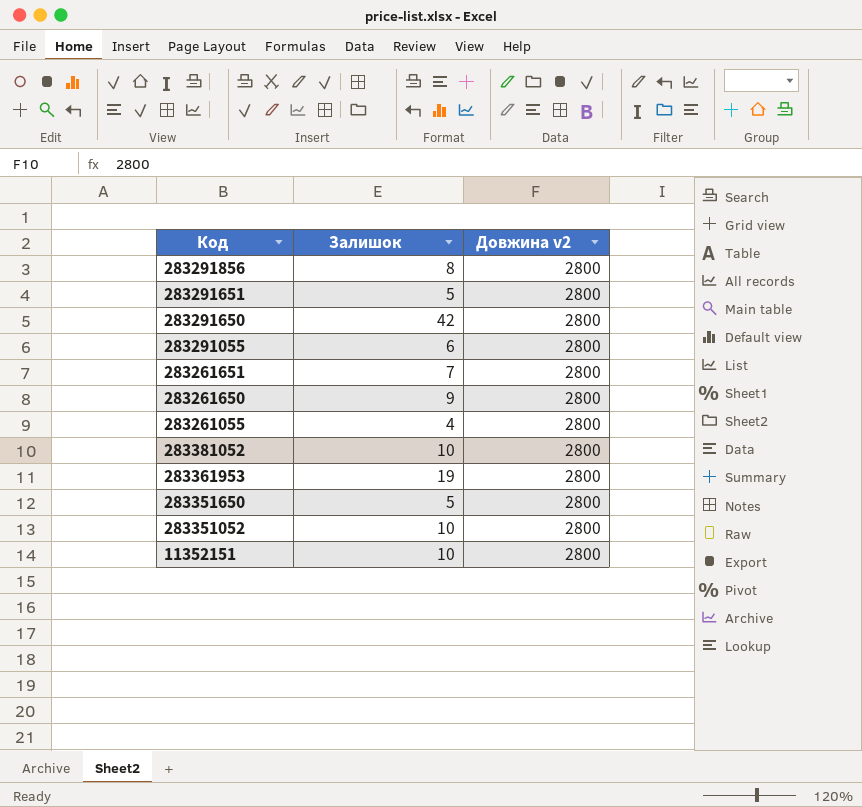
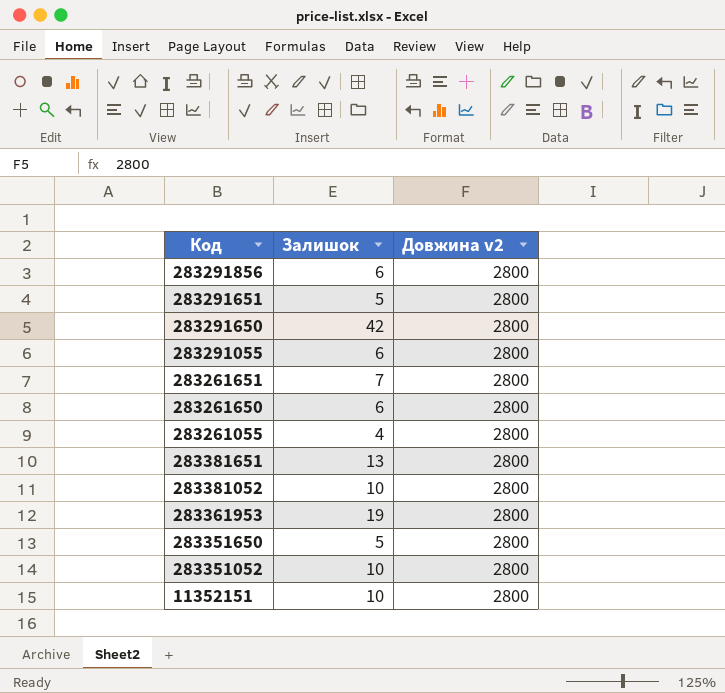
283291856 | Залишок: 8 -> 6
283261650 | Залишок: 9 -> 6
row 283381651: none -> 13 | 2800

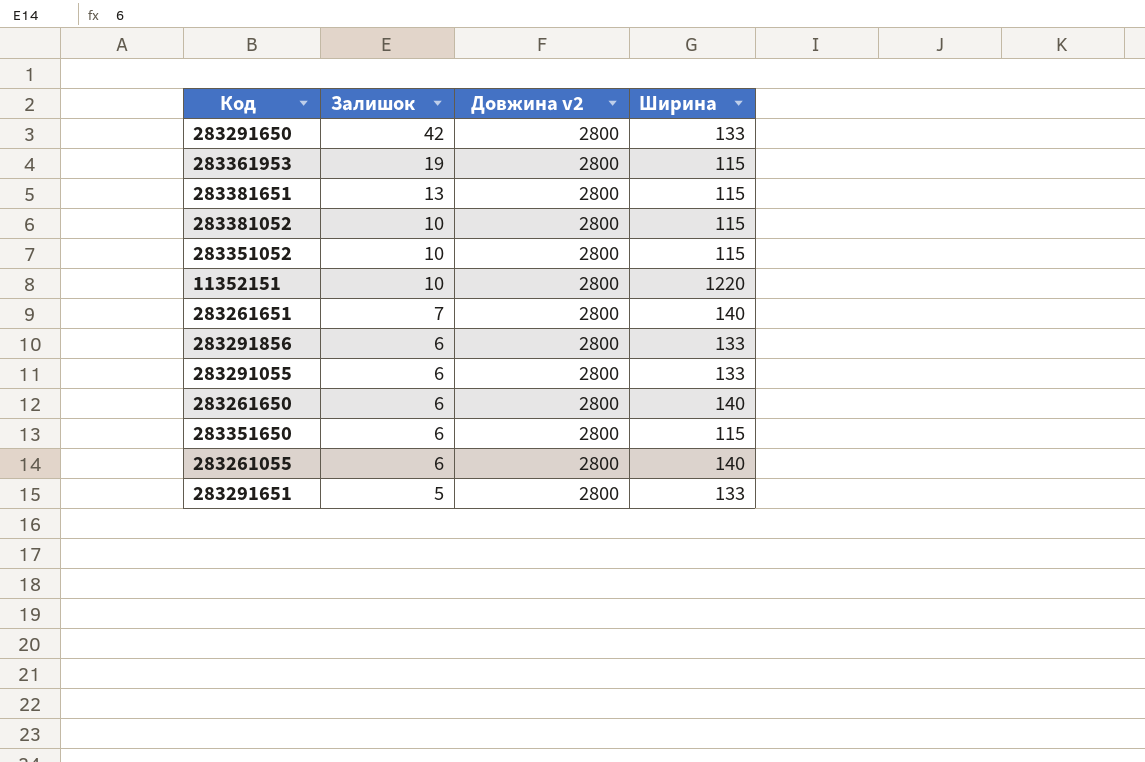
row order: none -> Залишок descending
column Ширина | position: none -> 4
283351650 | Залишок: 5 -> 6
283261055 | Залишок: 4 -> 6

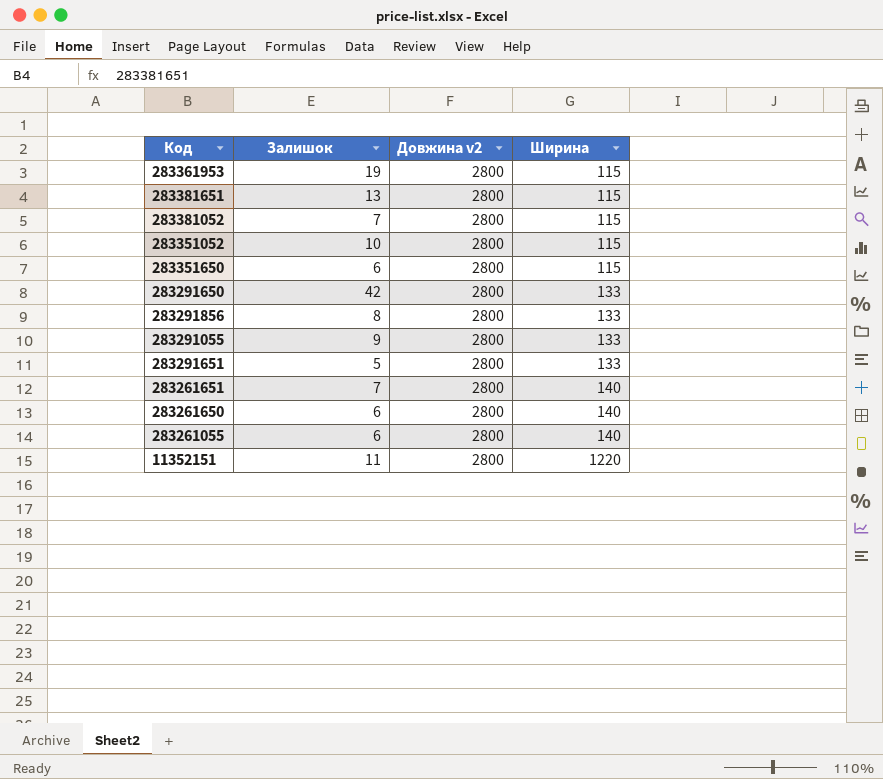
row order: Залишок descending -> Ширина ascending
283381052 | Залишок: 10 -> 7
283291856 | Залишок: 6 -> 8
283291055 | Залишок: 6 -> 9
11352151 | Залишок: 10 -> 11

